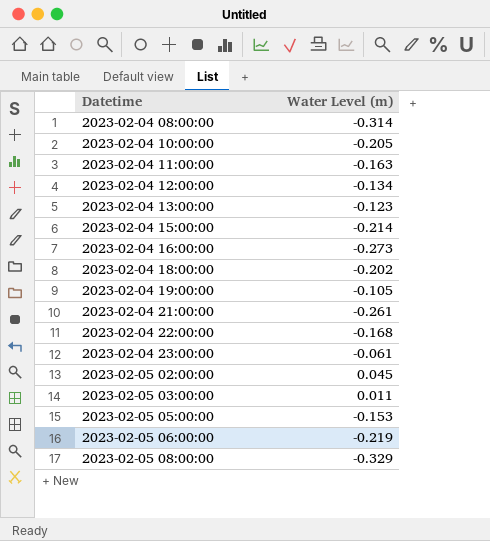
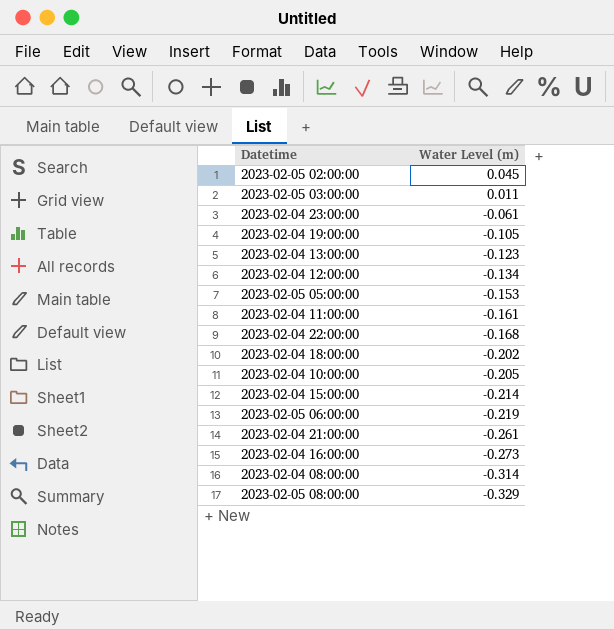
row order: Datetime ascending -> Water Level (m) descending
2023-02-04 11:00:00 | Water Level (m): -0.163 -> -0.161

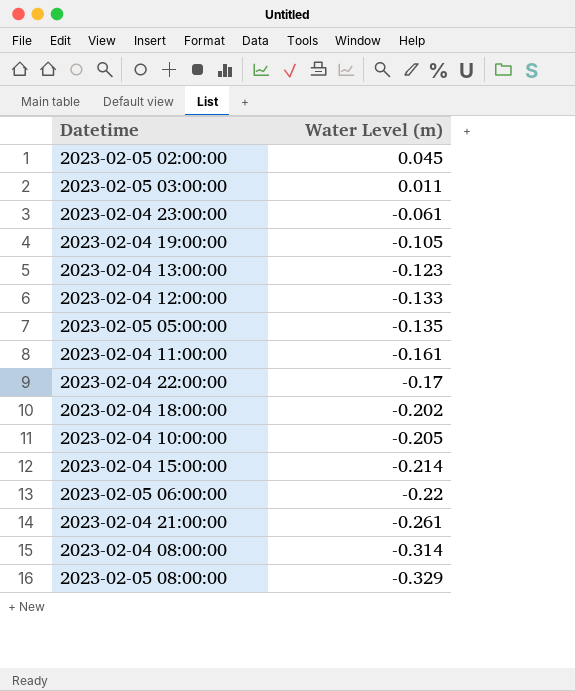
row 2023-02-04 16:00:00: -0.273 -> none
2023-02-04 12:00:00 | Water Level (m): -0.134 -> -0.133
2023-02-05 05:00:00 | Water Level (m): -0.153 -> -0.135
2023-02-04 22:00:00 | Water Level (m): -0.168 -> -0.17
2023-02-05 06:00:00 | Water Level (m): -0.219 -> -0.22

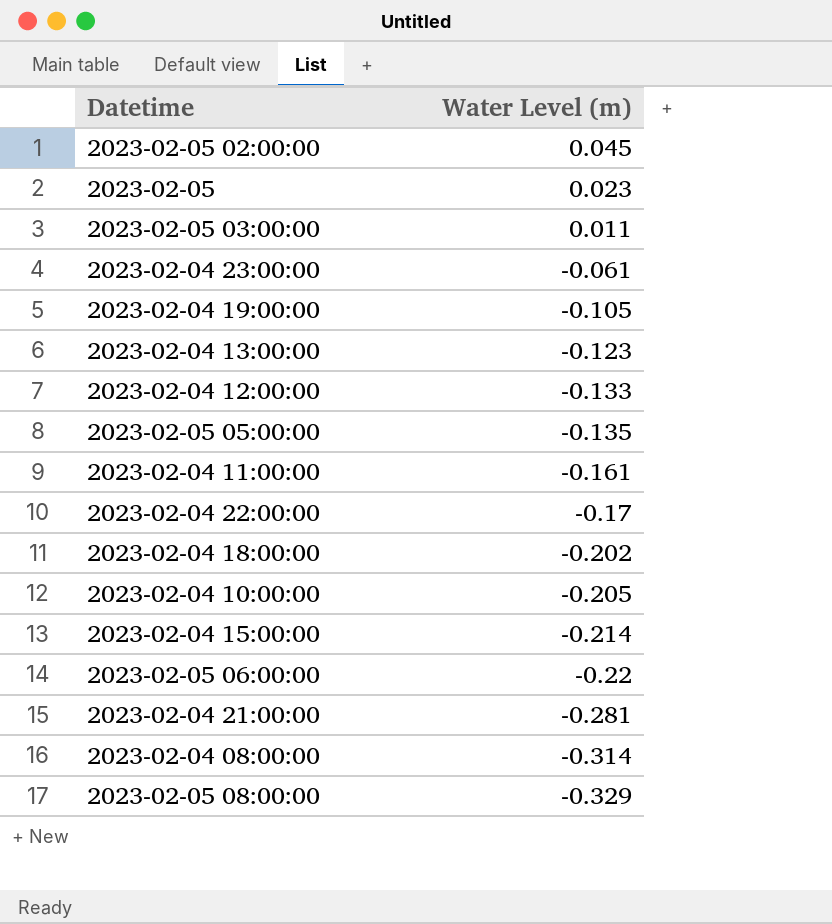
row 2023-02-05: none -> 0.023
2023-02-04 21:00:00 | Water Level (m): -0.261 -> -0.281

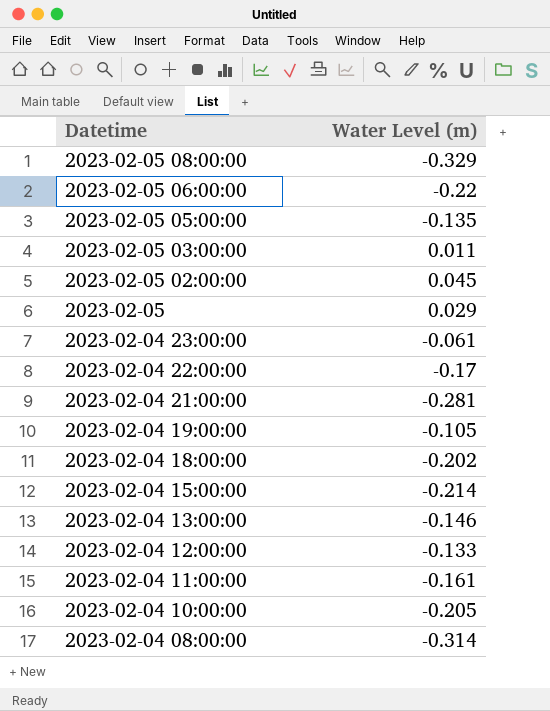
row order: Water Level (m) descending -> Datetime descending
2023-02-05 | Water Level (m): 0.023 -> 0.029
2023-02-04 13:00:00 | Water Level (m): -0.123 -> -0.146

